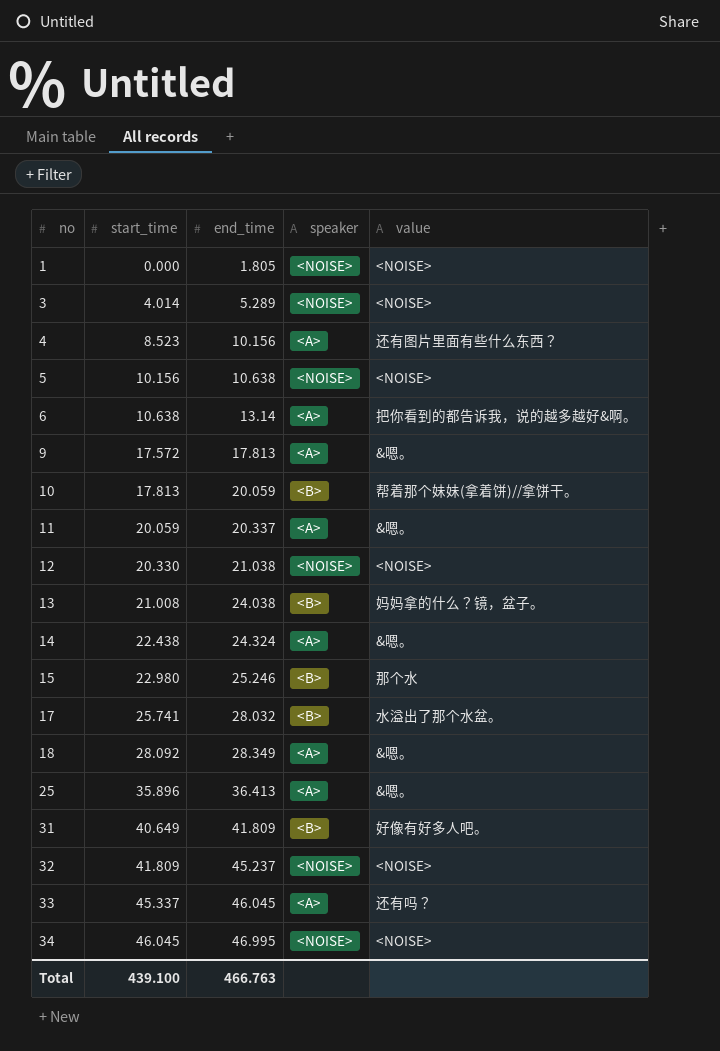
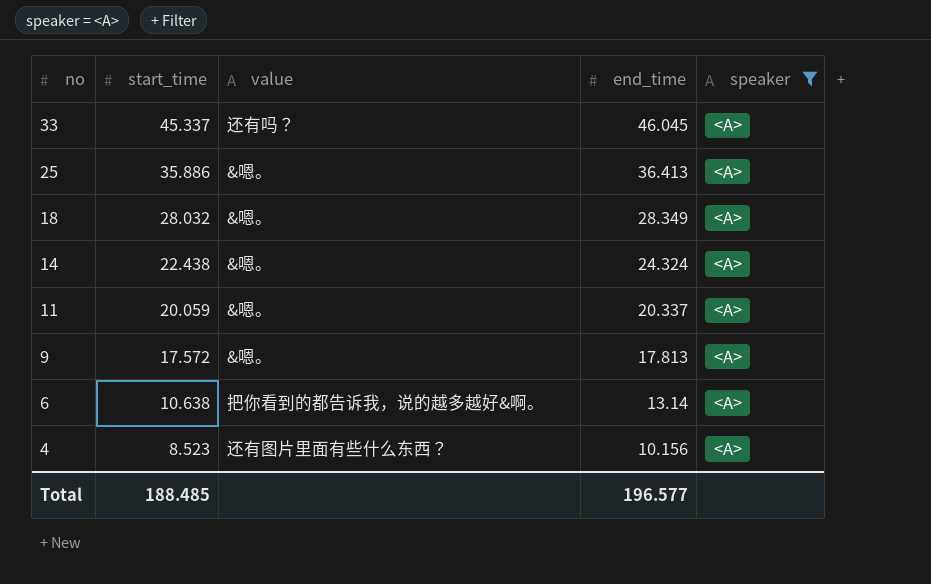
filter: none -> speaker = <A>
row order: no ascending -> no descending
column value | position: 5 -> 3
25 | start_time: 35.896 -> 35.886
18 | start_time: 28.092 -> 28.032
Total | start_time: 439.100 -> 188.485
Total | end_time: 466.763 -> 196.577

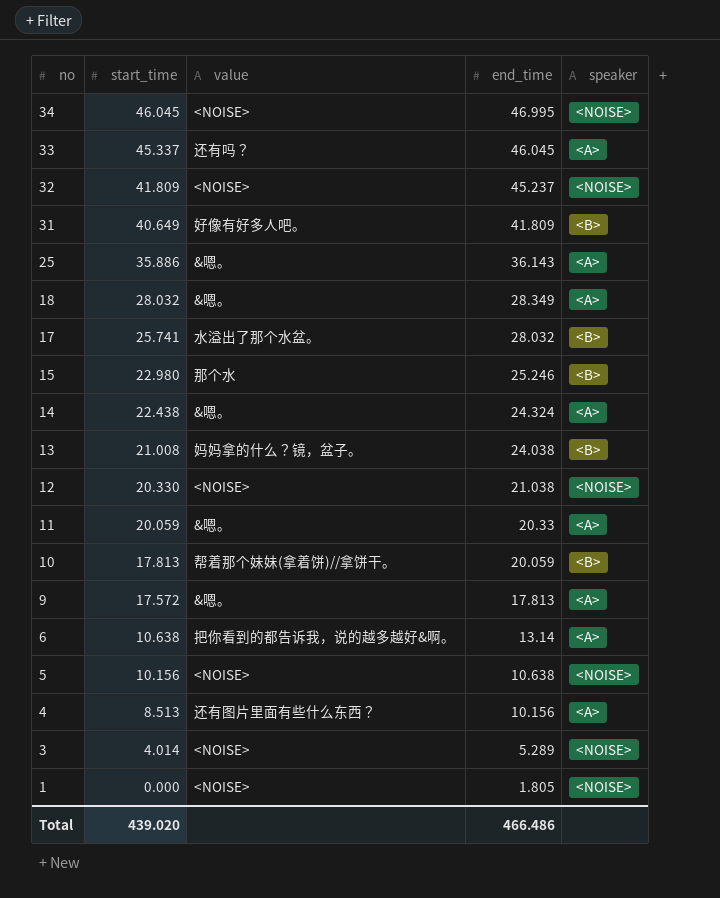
filter: speaker = <A> -> none
25 | end_time: 36.413 -> 36.143
11 | end_time: 20.337 -> 20.33
4 | start_time: 8.523 -> 8.513
Total | start_time: 188.485 -> 439.020
Total | end_time: 196.577 -> 466.486

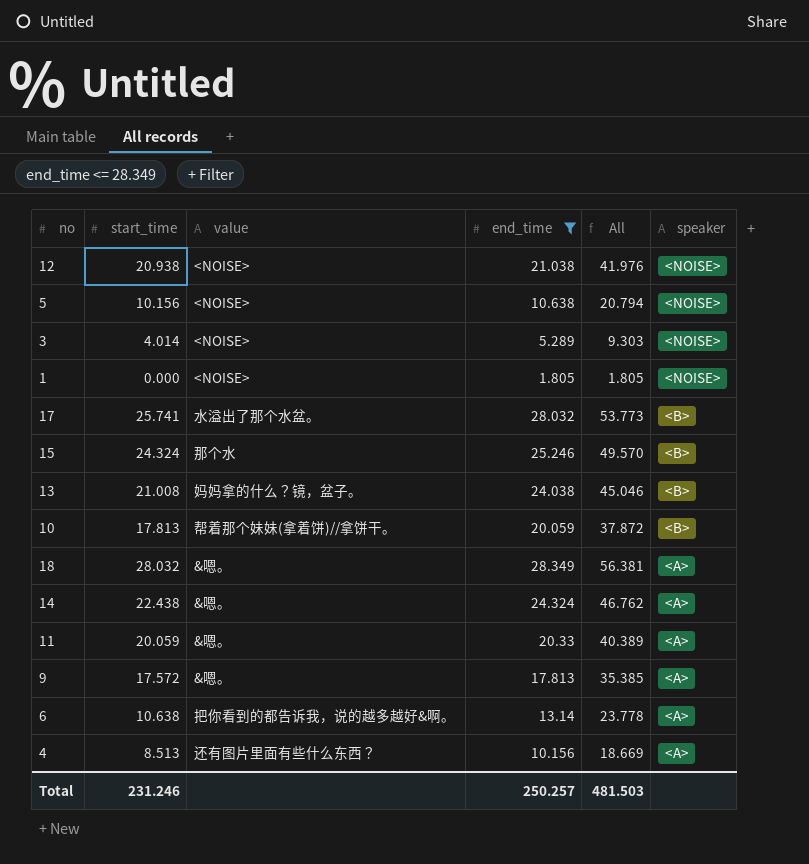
filter: none -> end_time <= 28.349
row order: no descending -> speaker descending
column All | formula: none -> [start_time] + [end_time]
12 | start_time: 20.330 -> 20.938
15 | start_time: 22.980 -> 24.324
Total | start_time: 439.020 -> 231.246
Total | end_time: 466.486 -> 250.257

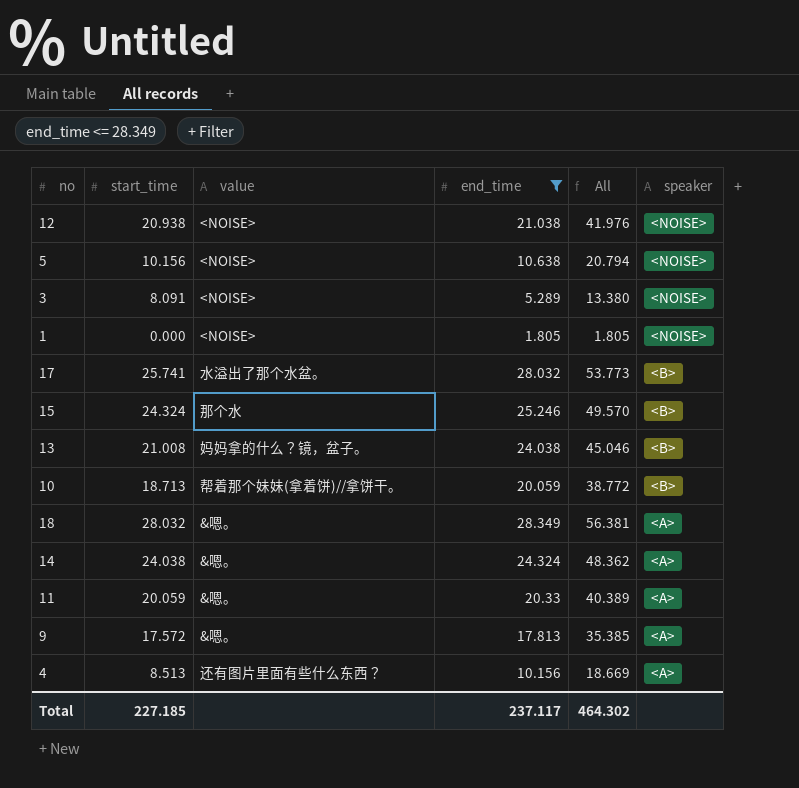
row 6: 10.638 | 把你看到的都告诉我，说的越多越好&啊。 | 13.14 | 23.778 | <A> -> none
3 | start_time: 4.014 -> 8.091
3 | All: 9.303 -> 13.380
10 | start_time: 17.813 -> 18.713
10 | All: 37.872 -> 38.772
14 | start_time: 22.438 -> 24.038
14 | All: 46.762 -> 48.362
Total | start_time: 231.246 -> 227.185
Total | end_time: 250.257 -> 237.117
Total | All: 481.503 -> 464.302

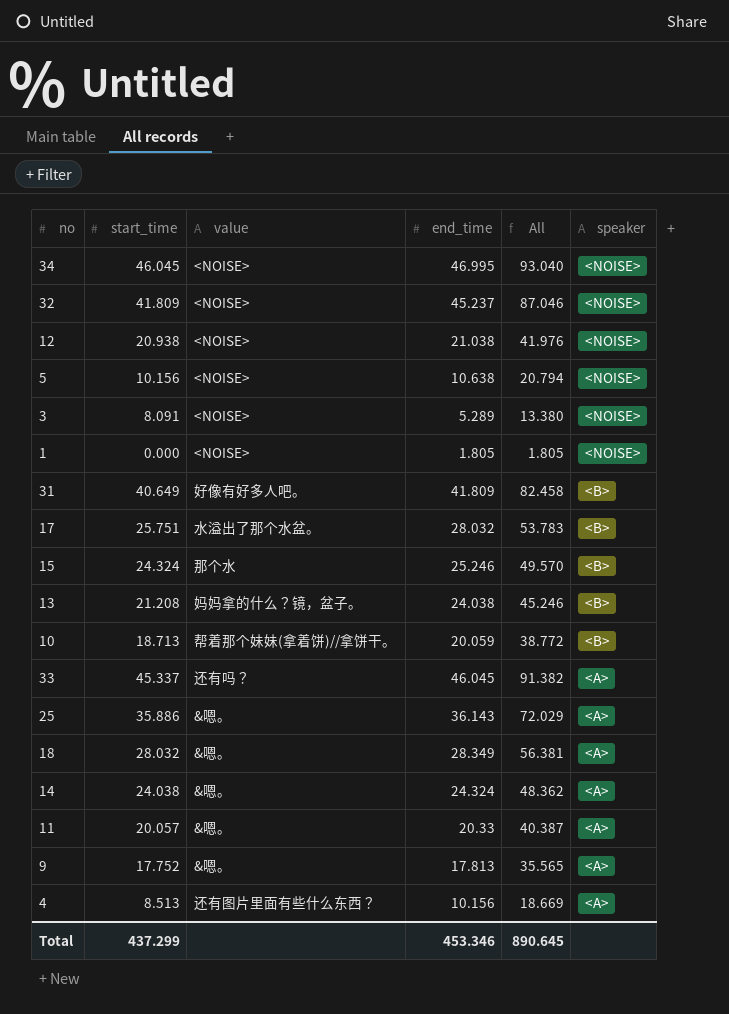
filter: end_time <= 28.349 -> none
17 | start_time: 25.741 -> 25.751
17 | All: 53.773 -> 53.783
13 | start_time: 21.008 -> 21.208
13 | All: 45.046 -> 45.246
11 | start_time: 20.059 -> 20.057
11 | All: 40.389 -> 40.387
9 | start_time: 17.572 -> 17.752
9 | All: 35.385 -> 35.565
Total | start_time: 227.185 -> 437.299
Total | end_time: 237.117 -> 453.346
Total | All: 464.302 -> 890.645

